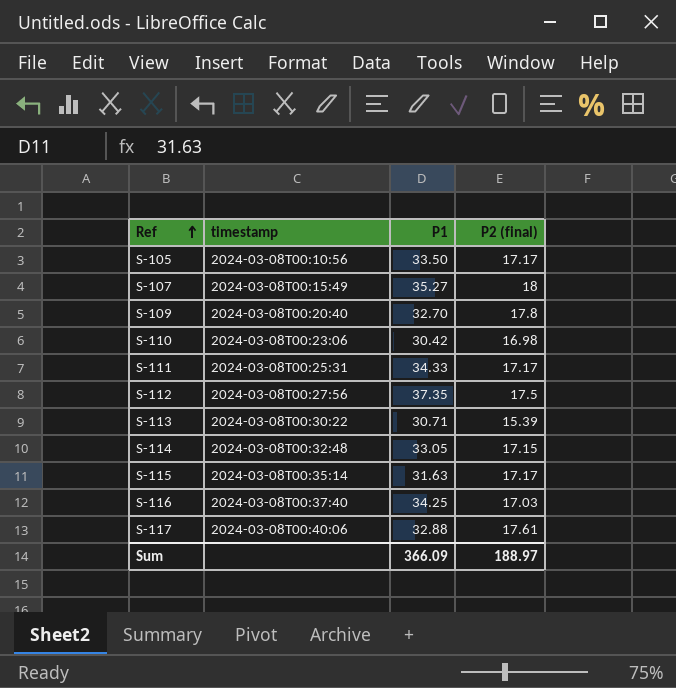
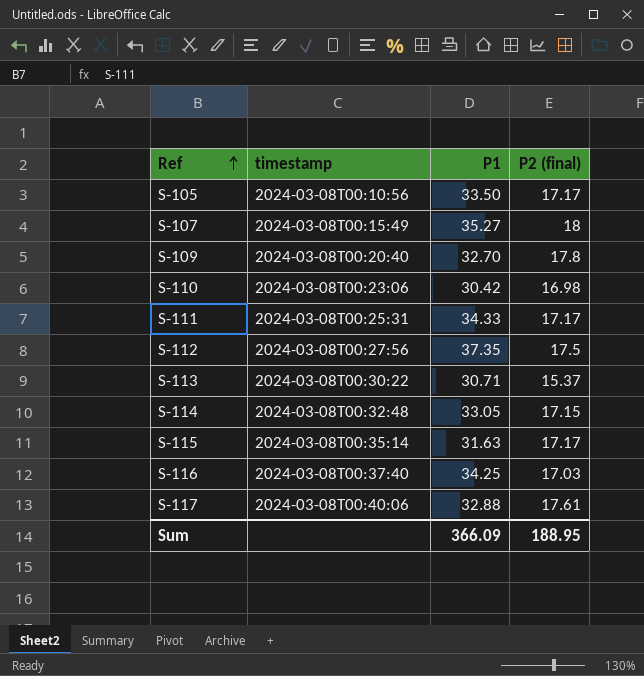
S-113 | P2 (final): 15.39 -> 15.37
Sum | P2 (final): 188.97 -> 188.95

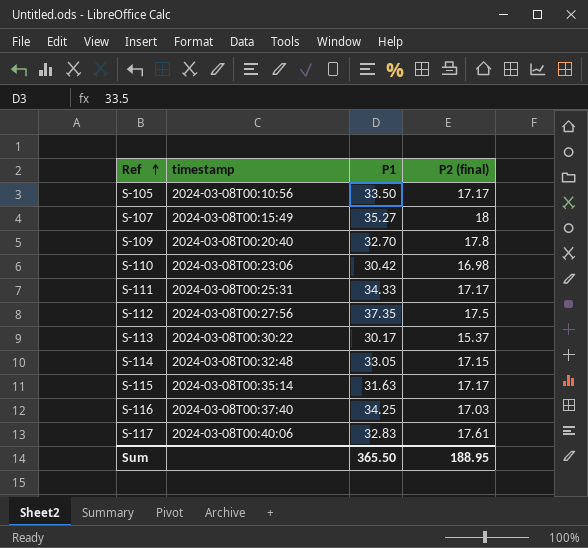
S-113 | P1: 30.71 -> 30.17
S-117 | P1: 32.88 -> 32.83
Sum | P1: 366.09 -> 365.50

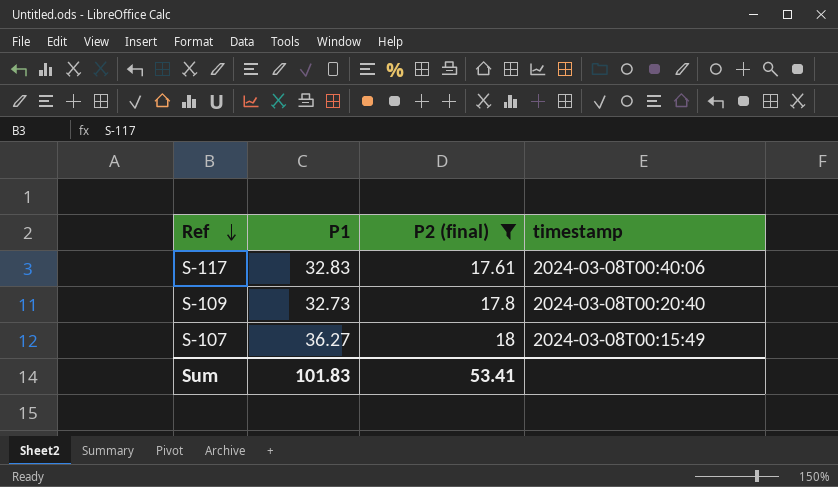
filter: none -> P2 (final) >= 17.61
row order: Ref ascending -> Ref descending
column timestamp | position: 2 -> 4
S-109 | P1: 32.70 -> 32.73
S-107 | P1: 35.27 -> 36.27
Sum | P1: 365.50 -> 101.83
Sum | P2 (final): 188.95 -> 53.41

